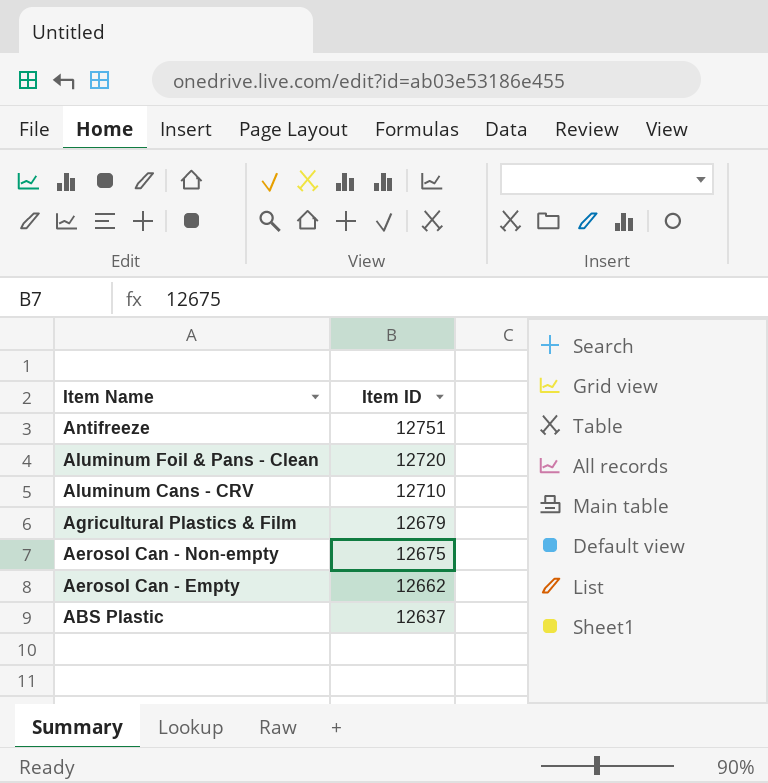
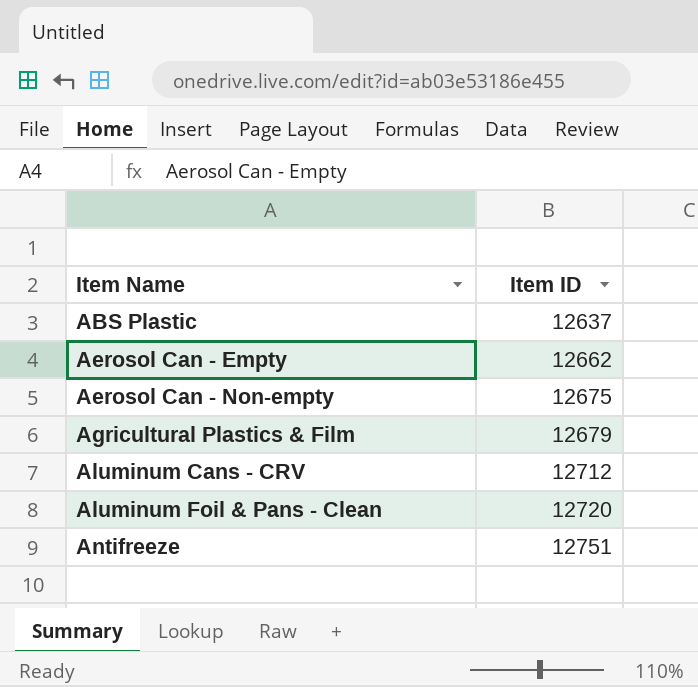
row order: Item Name descending -> Item Name ascending
Aluminum Cans - CRV | Item ID: 12710 -> 12712

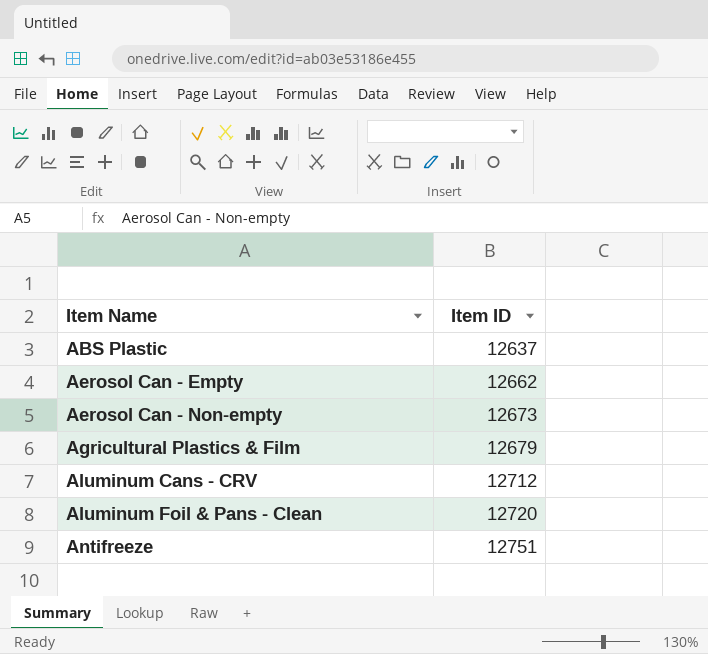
Aerosol Can - Non-empty | Item ID: 12675 -> 12673

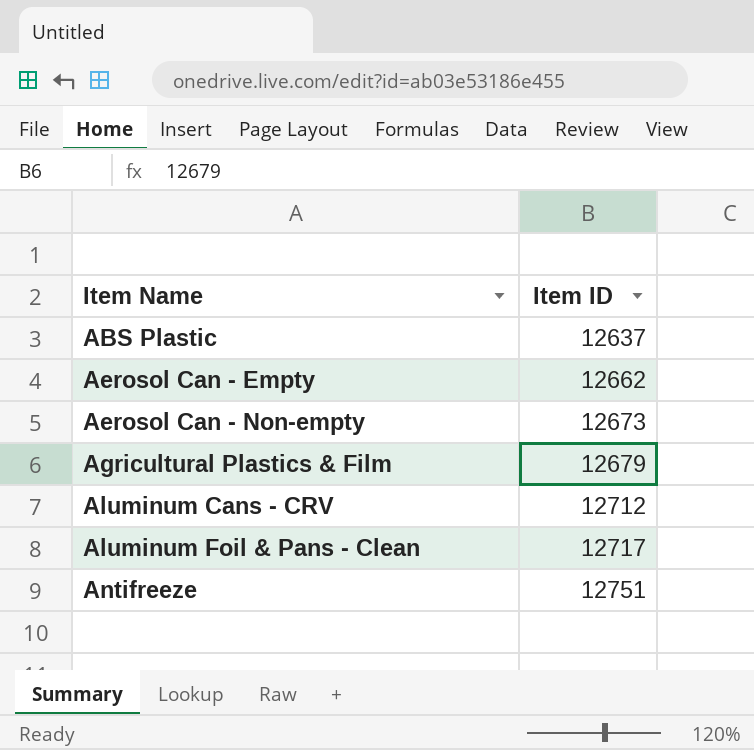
Aluminum Foil & Pans - Clean | Item ID: 12720 -> 12717

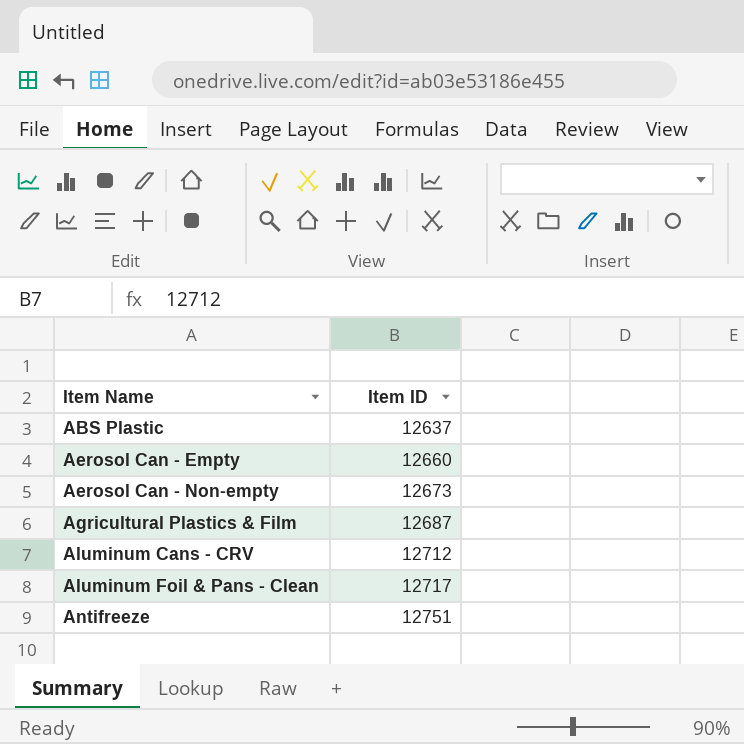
Aerosol Can - Empty | Item ID: 12662 -> 12660
Agricultural Plastics & Film | Item ID: 12679 -> 12687

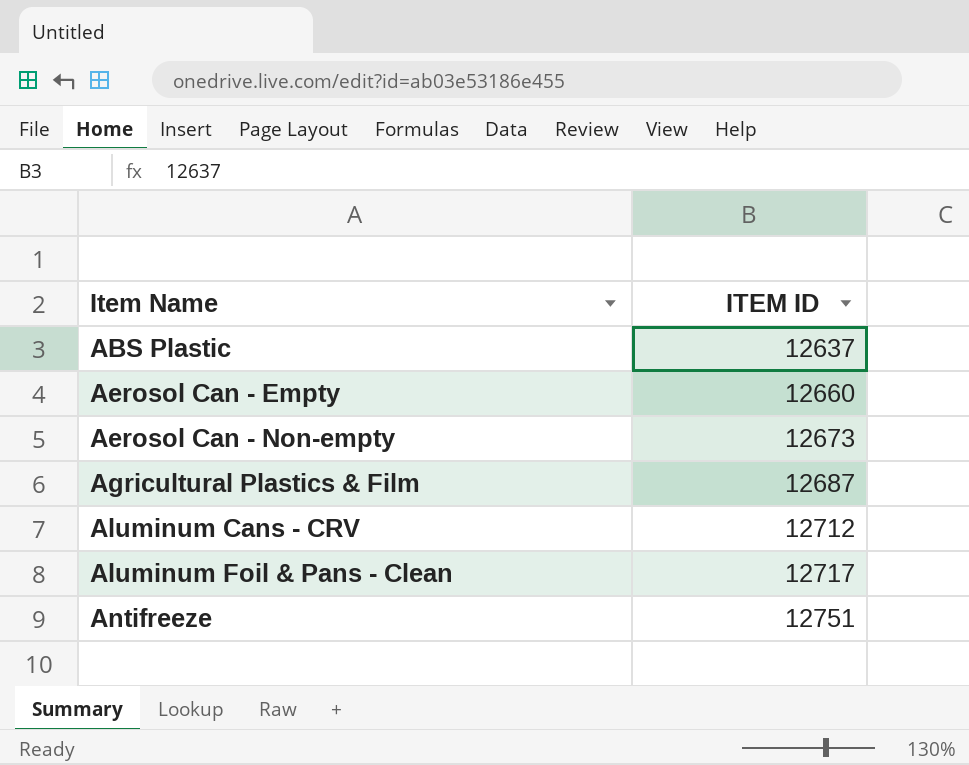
column name: Item ID -> ITEM ID

